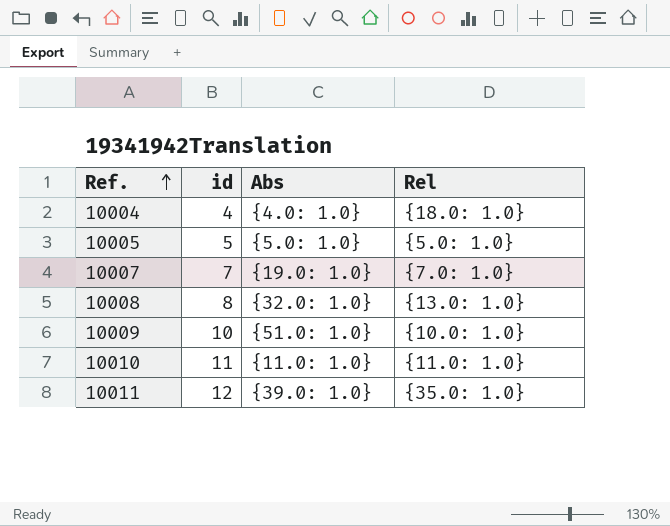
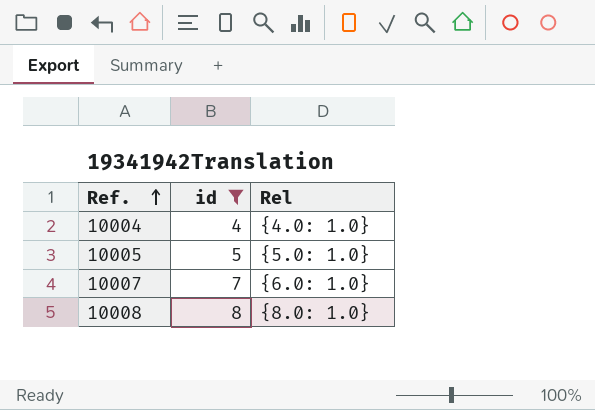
filter: none -> id <= 8
column Abs | position: 3 -> none
10004 | Rel: {18.0: 1.0} -> {4.0: 1.0}
10007 | Rel: {7.0: 1.0} -> {6.0: 1.0}
10008 | Rel: {13.0: 1.0} -> {8.0: 1.0}

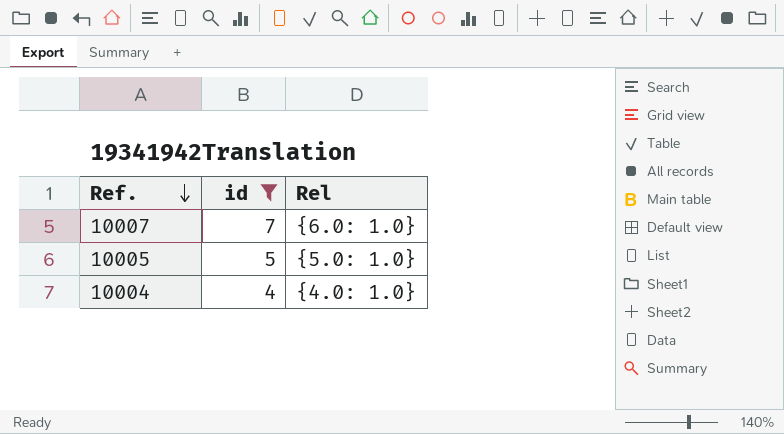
row order: Ref. ascending -> Ref. descending
row 10008: 8 | {8.0: 1.0} -> none

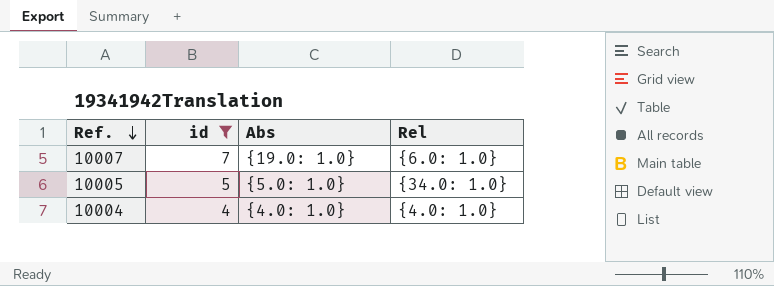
column Abs | position: none -> 3
10005 | Rel: {5.0: 1.0} -> {34.0: 1.0}

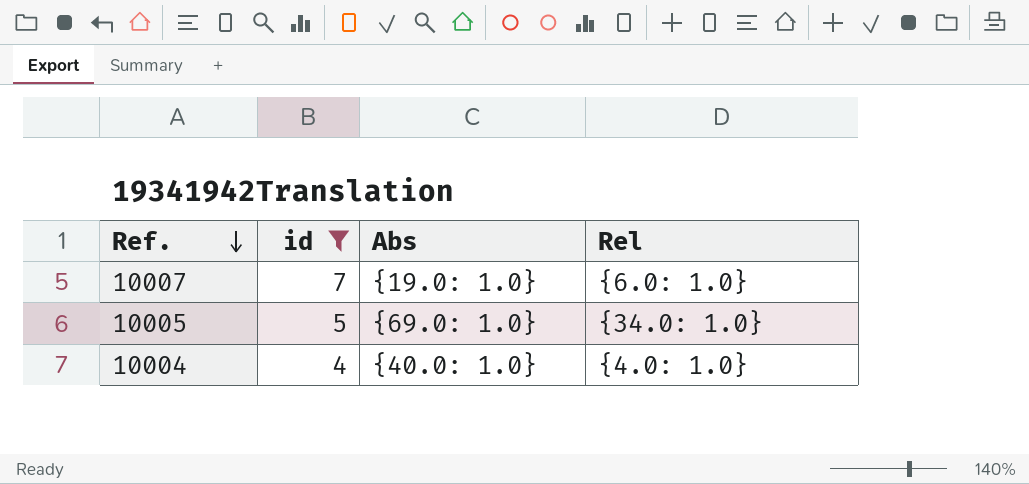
10005 | Abs: {5.0: 1.0} -> {69.0: 1.0}
10004 | Abs: {4.0: 1.0} -> {40.0: 1.0}

